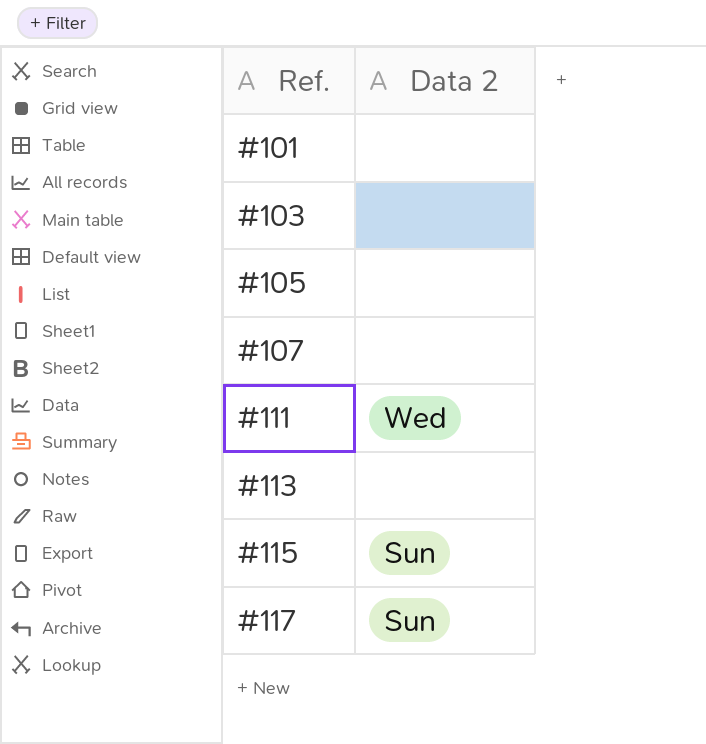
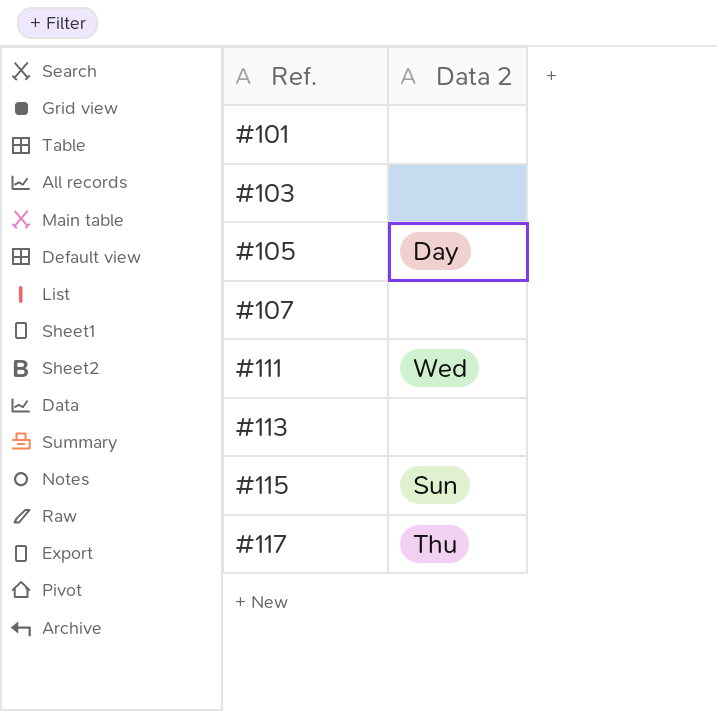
#105 | Data 2: none -> Day
#117 | Data 2: Sun -> Thu

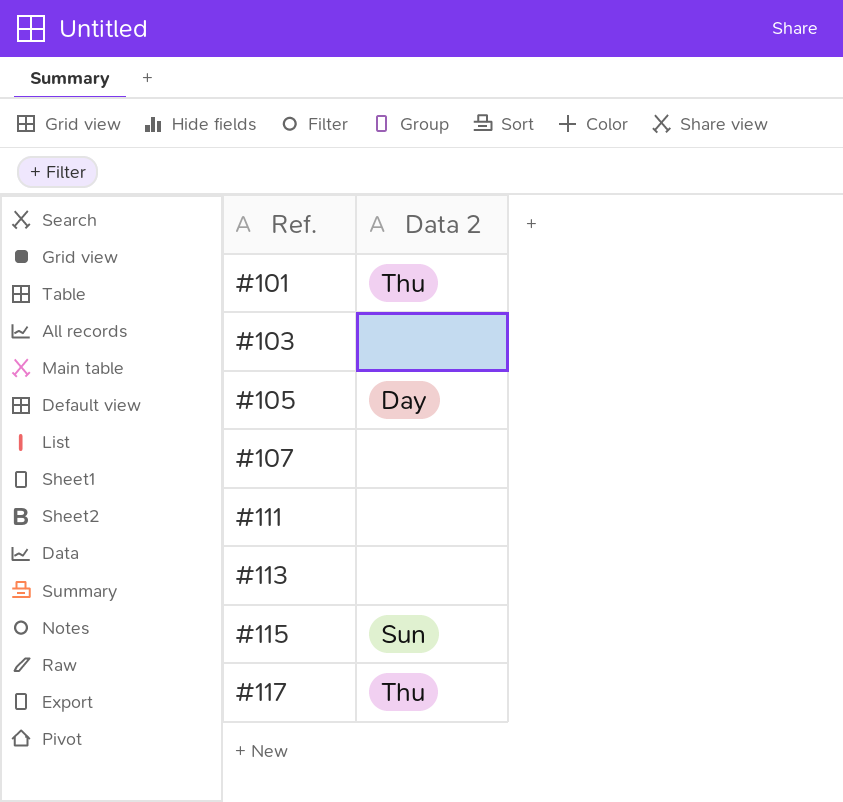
#101 | Data 2: none -> Thu
#111 | Data 2: Wed -> none

